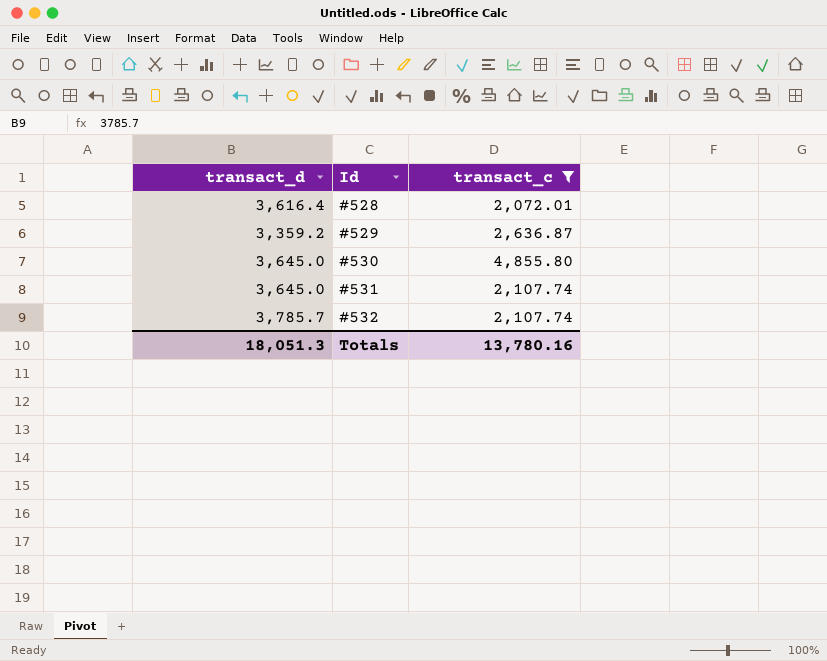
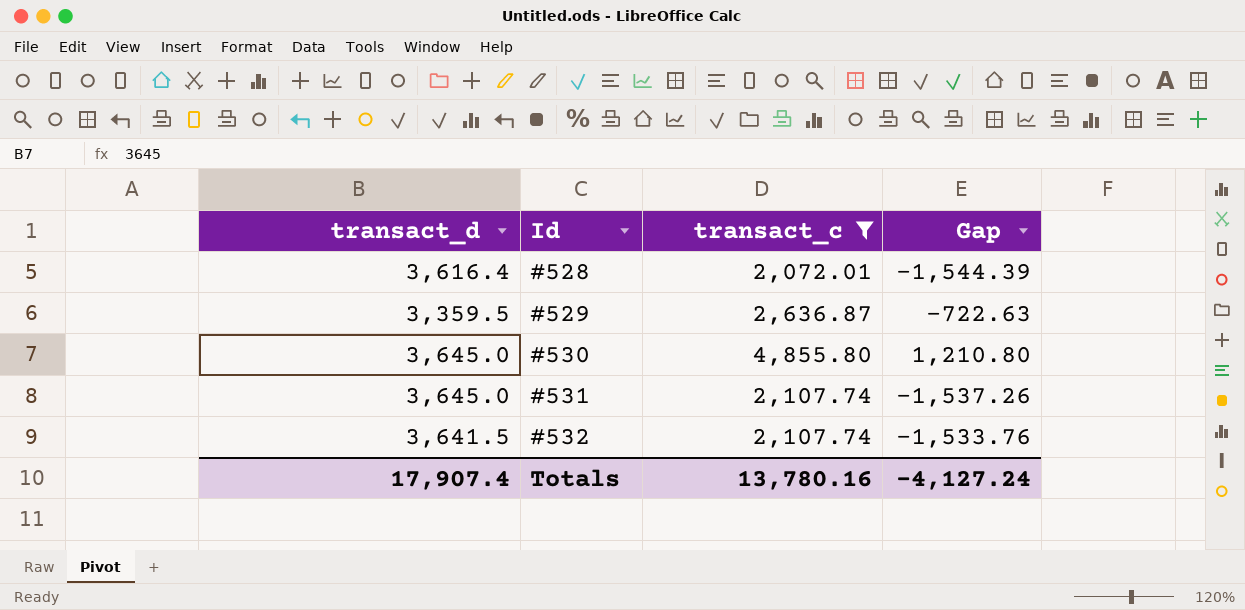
column Gap | formula: none -> [transact_c] - [transact_d]
#529 | transact_d: 3,359.2 -> 3,359.5
#532 | transact_d: 3,785.7 -> 3,641.5
Totals | transact_d: 18,051.3 -> 17,907.4

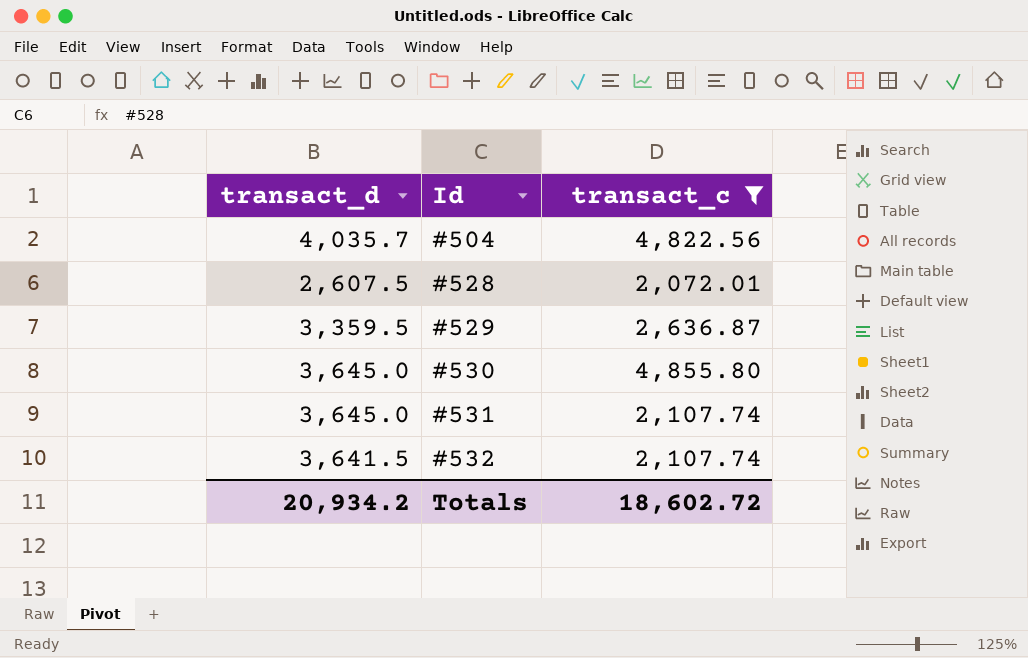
column Gap | formula: [transact_c] - [transact_d] -> none
row #504: none -> 4,035.7 | 4,822.56
#528 | transact_d: 3,616.4 -> 2,607.5
Totals | transact_d: 17,907.4 -> 20,934.2
Totals | transact_c: 13,780.16 -> 18,602.72

